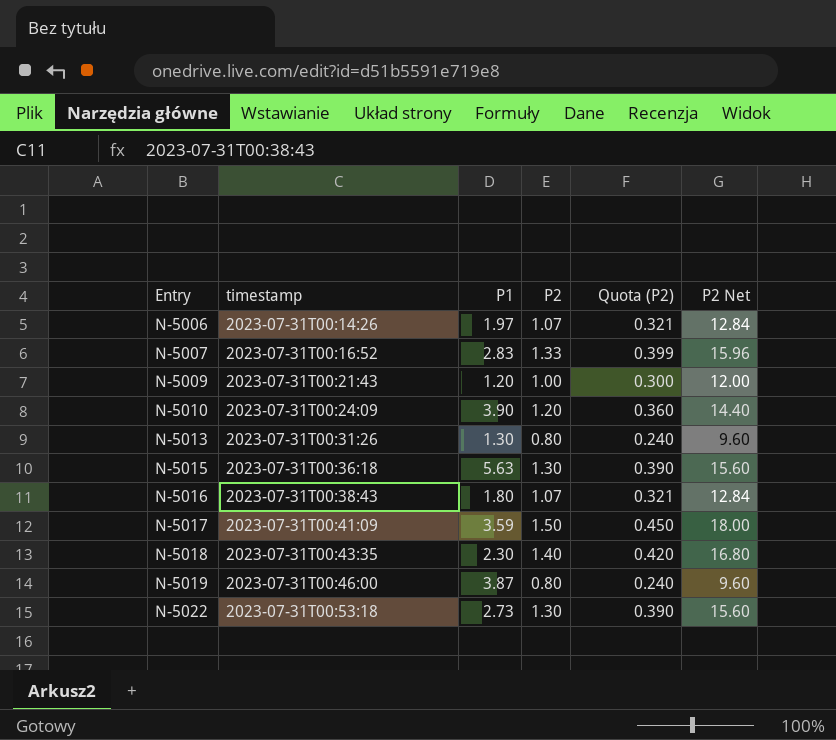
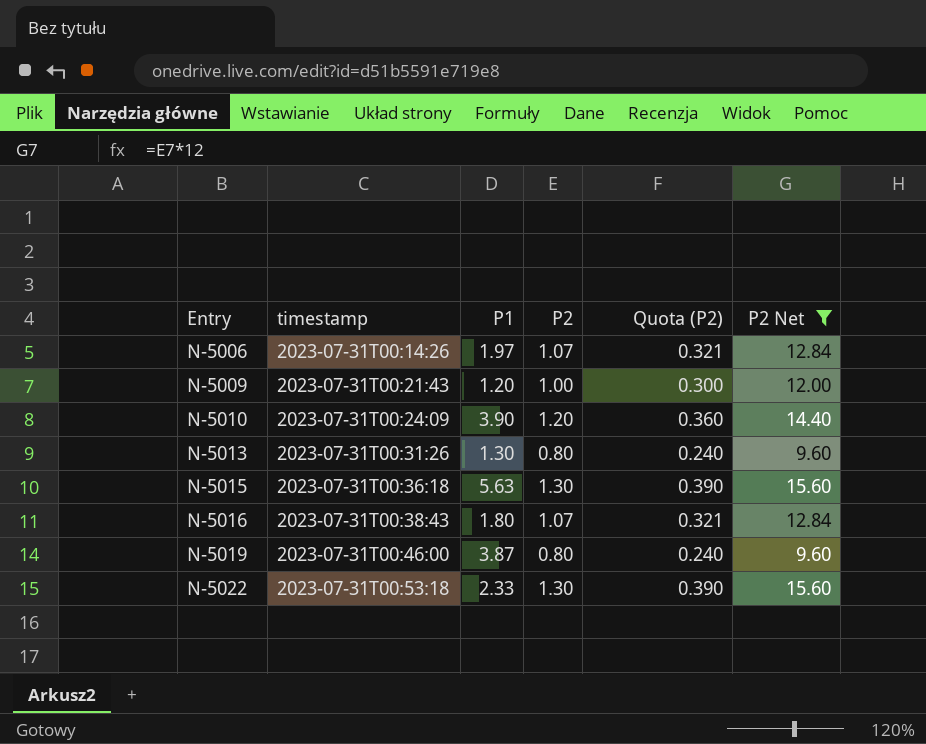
filter: none -> P2 Net <= 15.60
N-5022 | P1: 2.73 -> 2.33

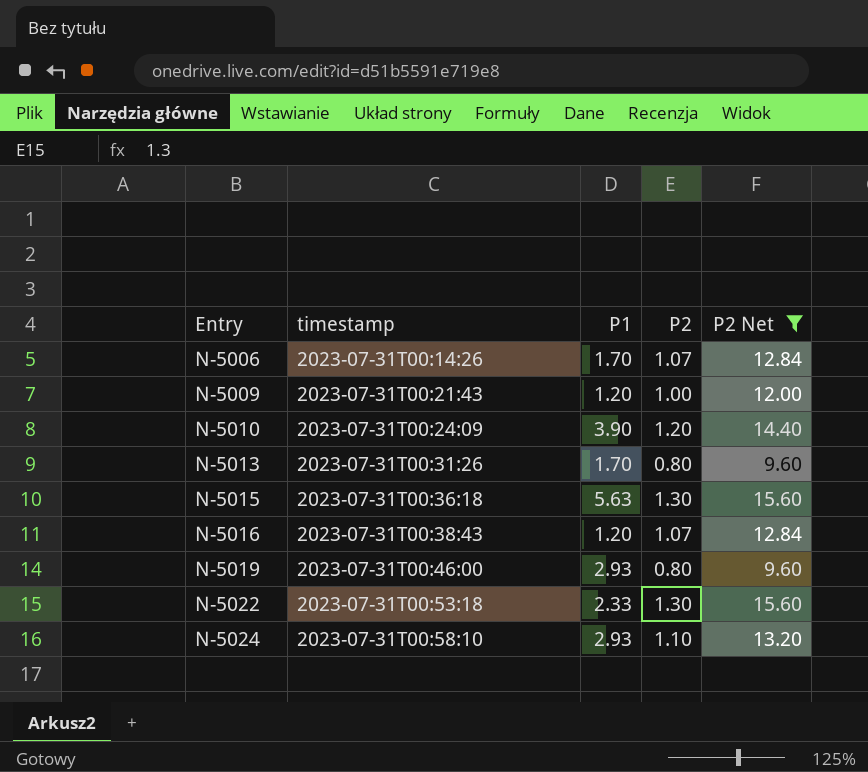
column Quota (P2) | formula: [P2] * 0.3 -> none
N-5006 | P1: 1.97 -> 1.70
N-5013 | P1: 1.30 -> 1.70
N-5016 | P1: 1.80 -> 1.20
N-5019 | P1: 3.87 -> 2.93
row N-5024: none -> 2023-07-31T00:58:10 | 2.93 | 1.10 | 13.20

